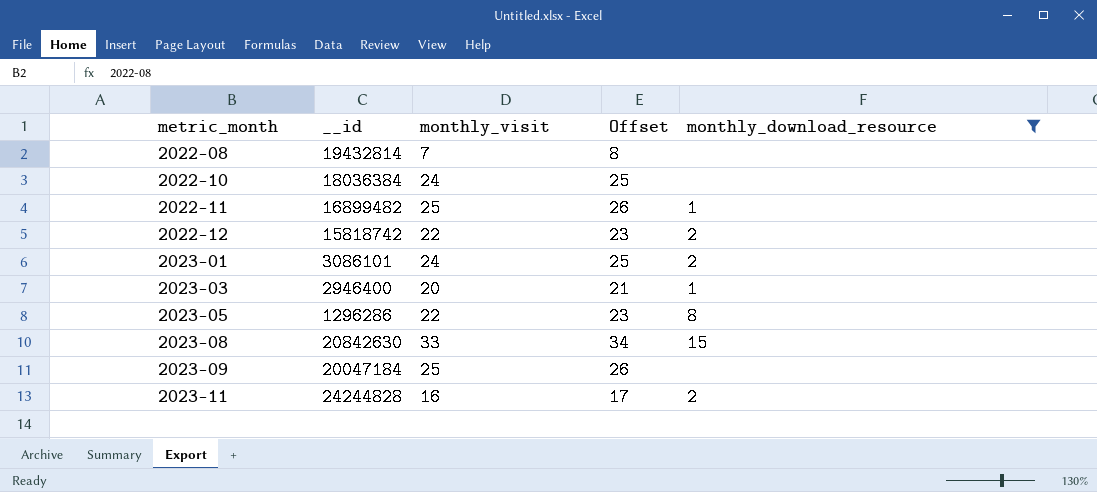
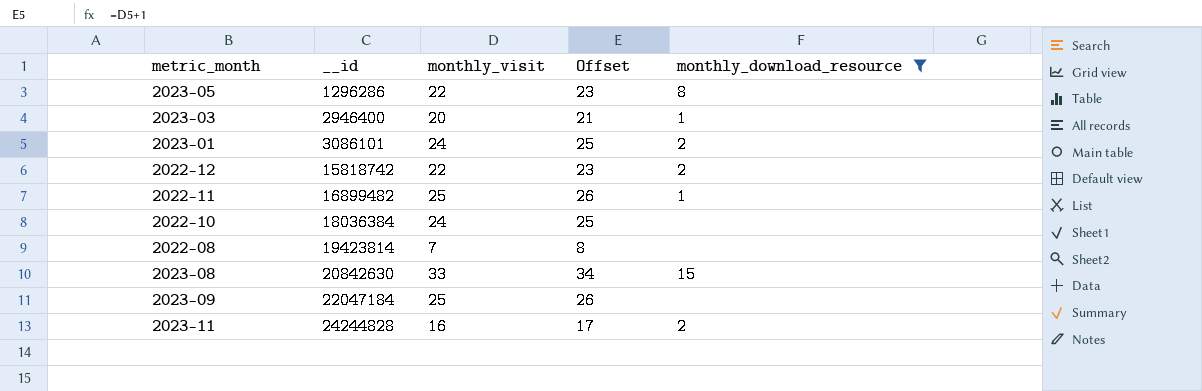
row order: metric_month ascending -> __id ascending
2022-08 | __id: 19432814 -> 19423814
2023-09 | __id: 20047184 -> 22047184

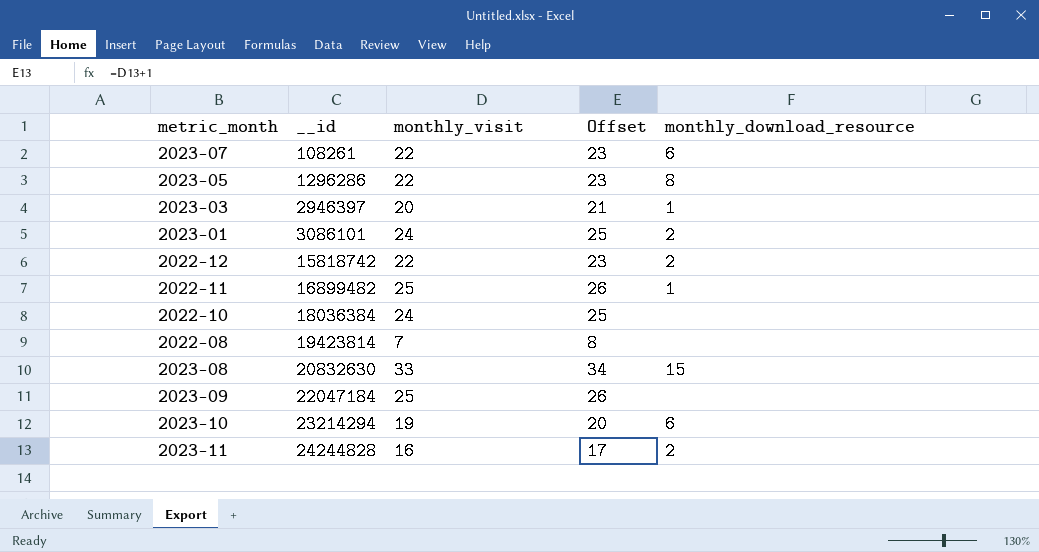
filter: monthly_download_resource != 6 -> none
2023-03 | __id: 2946400 -> 2946397
2023-08 | __id: 20842630 -> 20832630

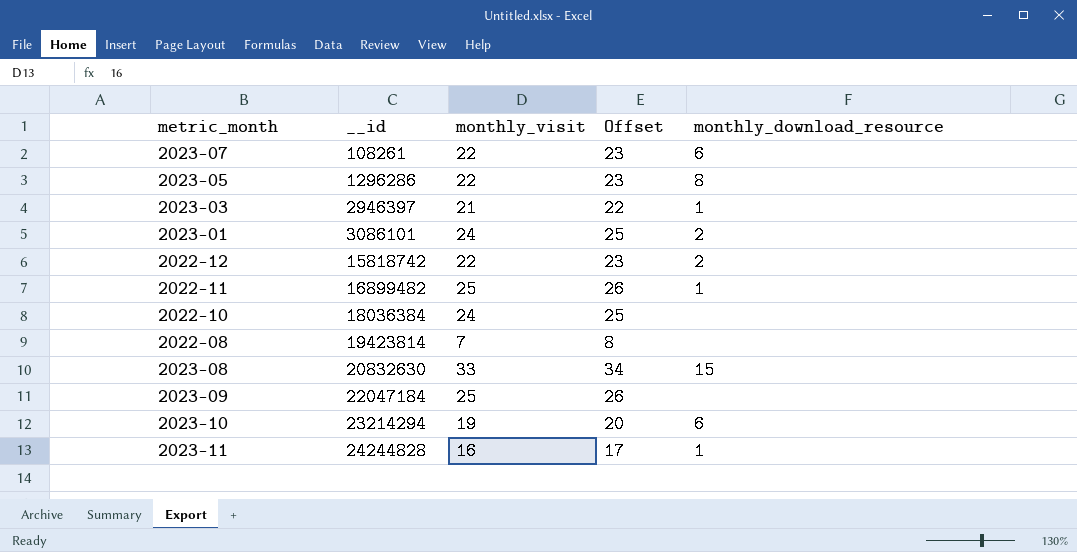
2023-03 | monthly_visit: 20 -> 21
2023-03 | Offset: 21 -> 22
2023-11 | monthly_download_resource: 2 -> 1

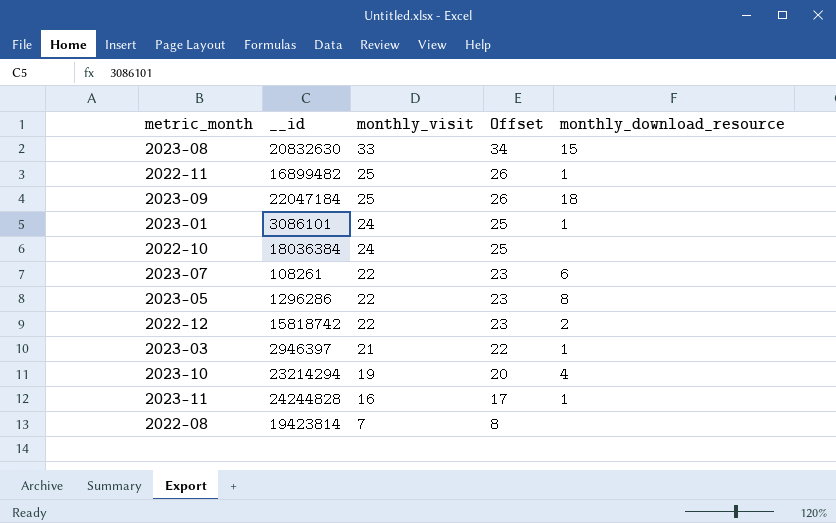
row order: __id ascending -> monthly_visit descending
2023-09 | monthly_download_resource: none -> 18
2023-01 | monthly_download_resource: 2 -> 1
2023-10 | monthly_download_resource: 6 -> 4

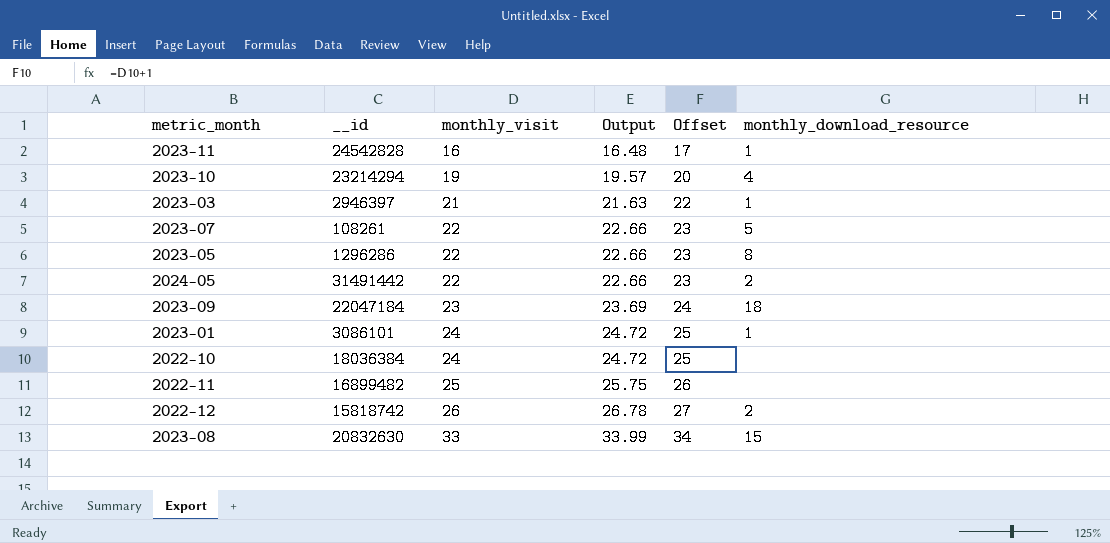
row order: monthly_visit descending -> monthly_visit ascending
column Output | formula: none -> [monthly_visit] * 1.03
row 2022-08: 19423814 | 7 | 8 | none -> none
2023-11 | __id: 24244828 -> 24542828
2023-07 | monthly_download_resource: 6 -> 5
row 2024-05: none -> 31491442 | 22 | 22.66 | 23 | 2
2023-09 | monthly_visit: 25 -> 23
2023-09 | Offset: 26 -> 24
2022-11 | monthly_download_resource: 1 -> none
2022-12 | monthly_visit: 22 -> 26
2022-12 | Offset: 23 -> 27

